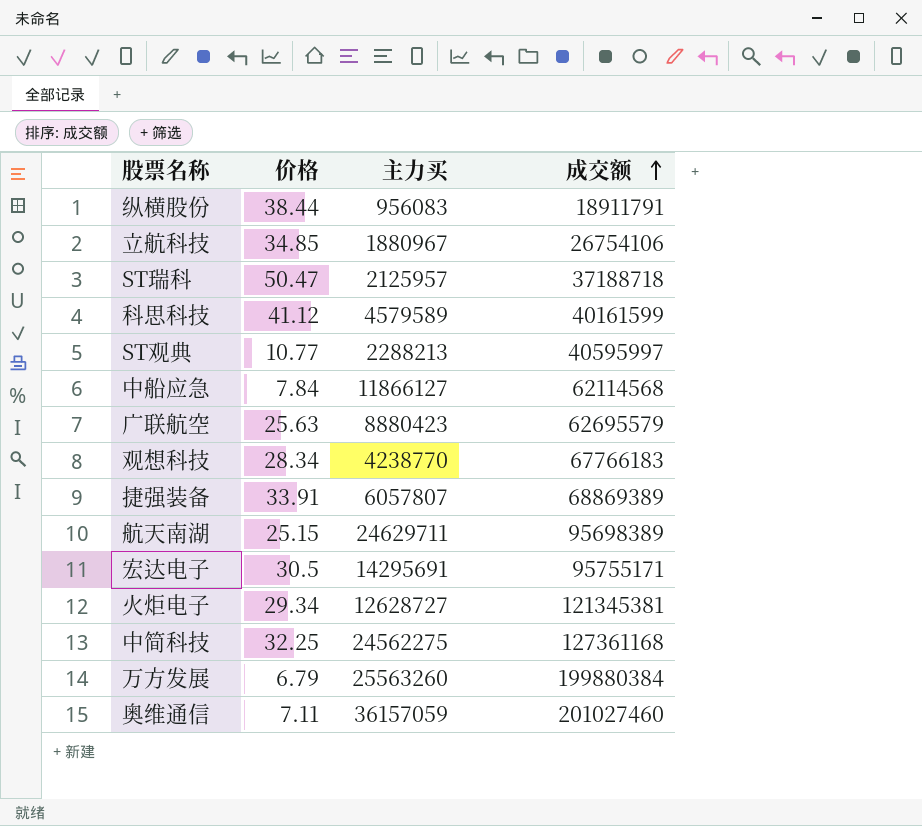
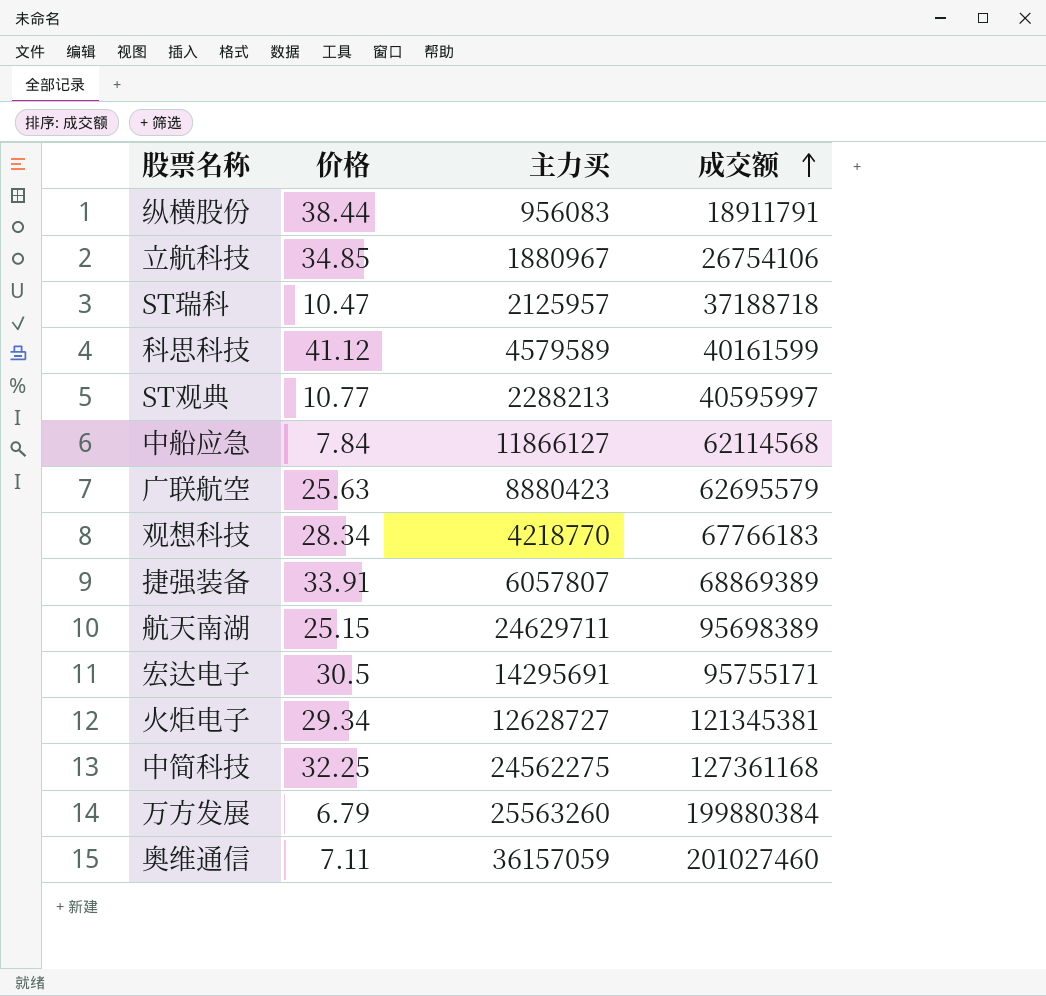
ST瑞科 | 价格: 50.47 -> 10.47
观想科技 | 主力买: 4238770 -> 4218770

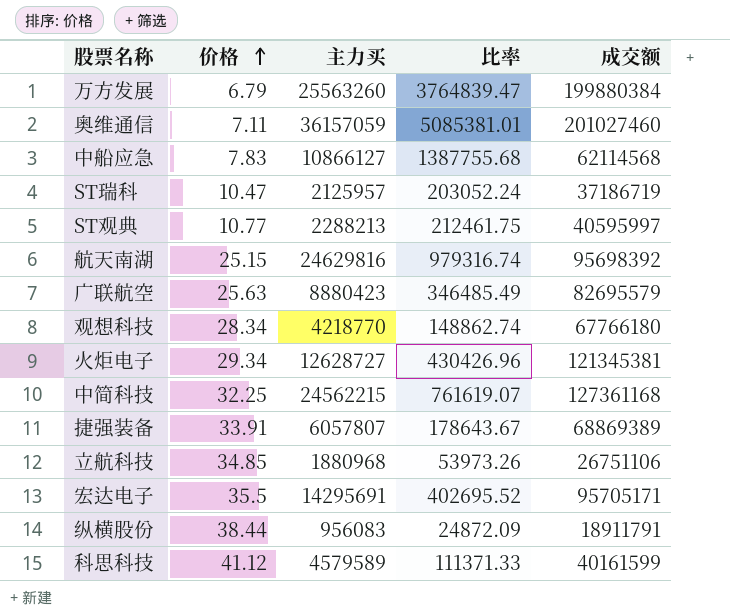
row order: 成交额 ascending -> 价格 ascending
column 比率 | formula: none -> [主力买] / [价格]
中船应急 | 价格: 7.84 -> 7.83
中船应急 | 主力买: 11866127 -> 10866127
ST瑞科 | 成交额: 37188718 -> 37186719
航天南湖 | 主力买: 24629711 -> 24629816
航天南湖 | 成交额: 95698389 -> 95698392
广联航空 | 成交额: 62695579 -> 82695579
观想科技 | 成交额: 67766183 -> 67766180
中简科技 | 主力买: 24562275 -> 24562215
立航科技 | 主力买: 1880967 -> 1880968
立航科技 | 成交额: 26754106 -> 26751106
宏达电子 | 价格: 30.5 -> 35.5
宏达电子 | 成交额: 95755171 -> 95705171

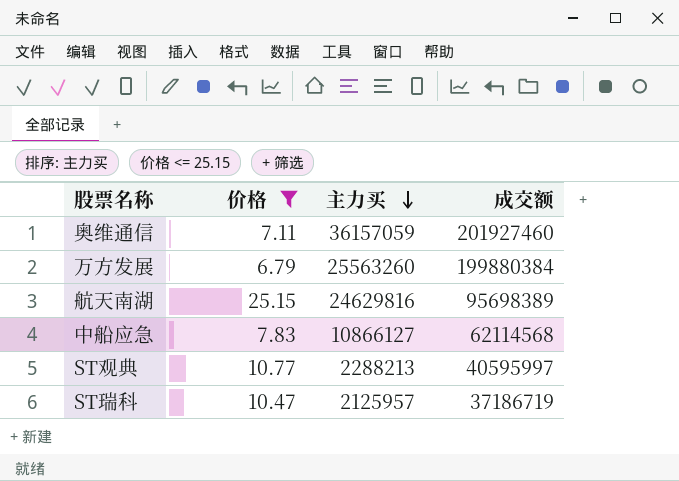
filter: none -> 价格 <= 25.15
row order: 价格 ascending -> 主力买 descending
column 比率 | formula: [主力买] / [价格] -> none
奥维通信 | 成交额: 201027460 -> 201927460
航天南湖 | 成交额: 95698392 -> 95698389

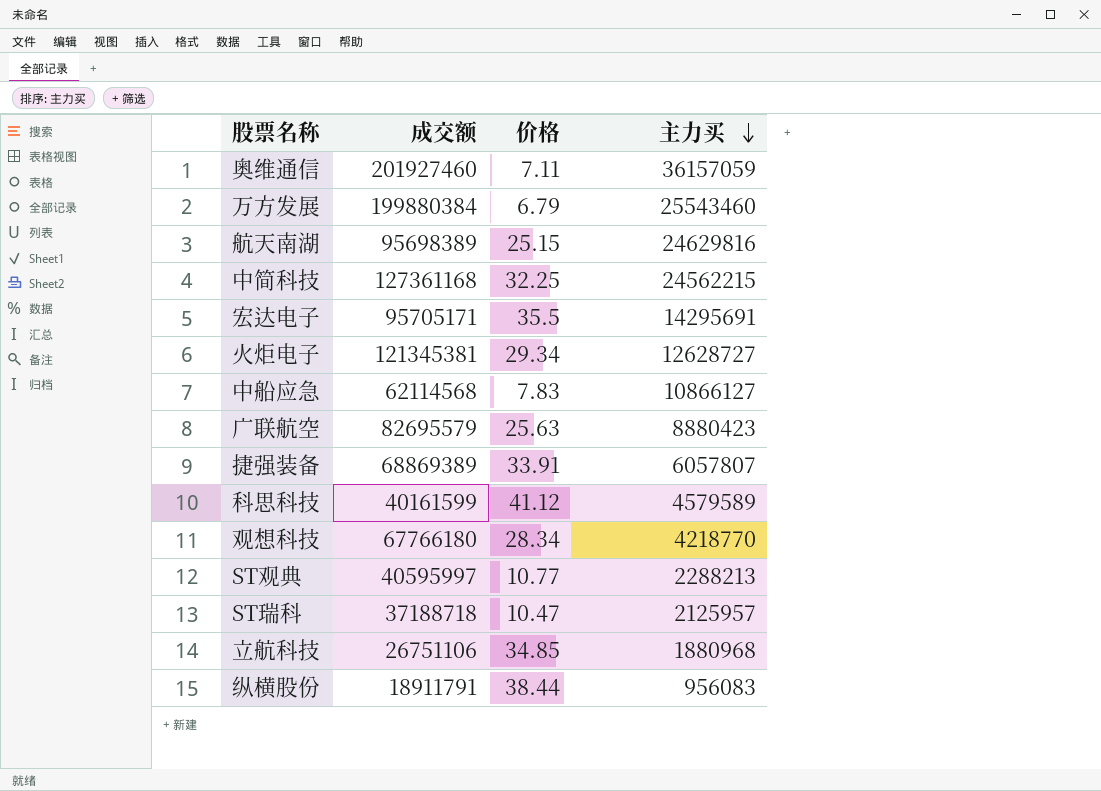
filter: 价格 <= 25.15 -> none
column 成交额 | position: 4 -> 2
万方发展 | 主力买: 25563260 -> 25543460
ST瑞科 | 成交额: 37186719 -> 37188718

